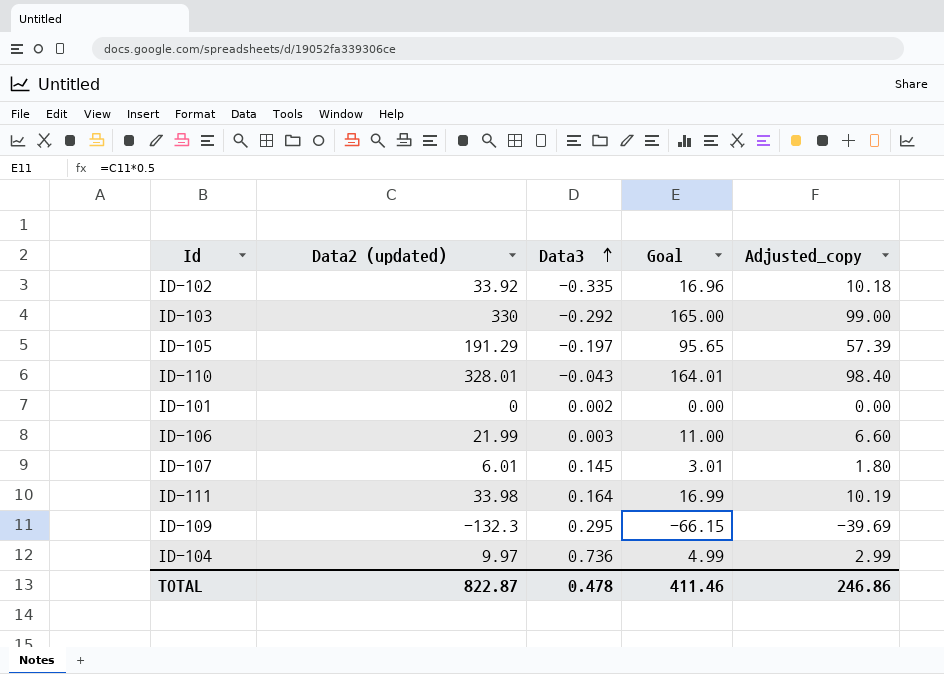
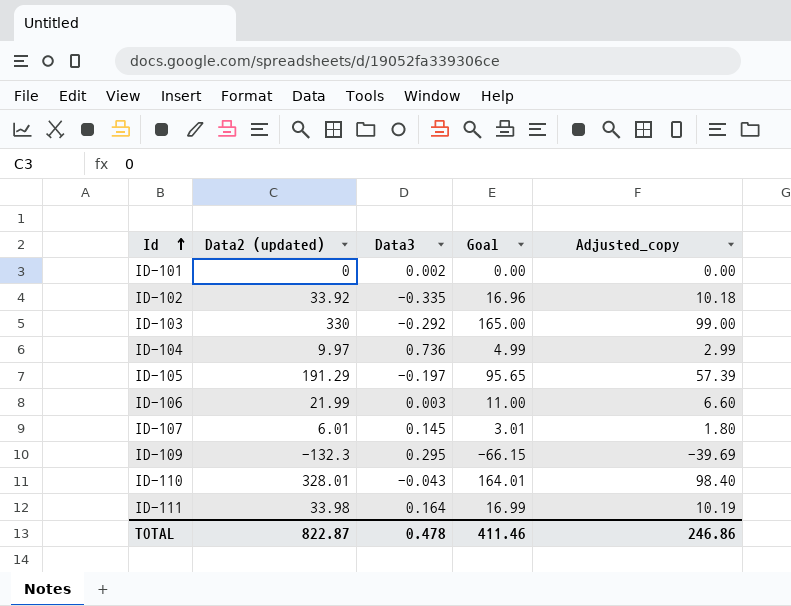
row order: Data3 ascending -> Id ascending

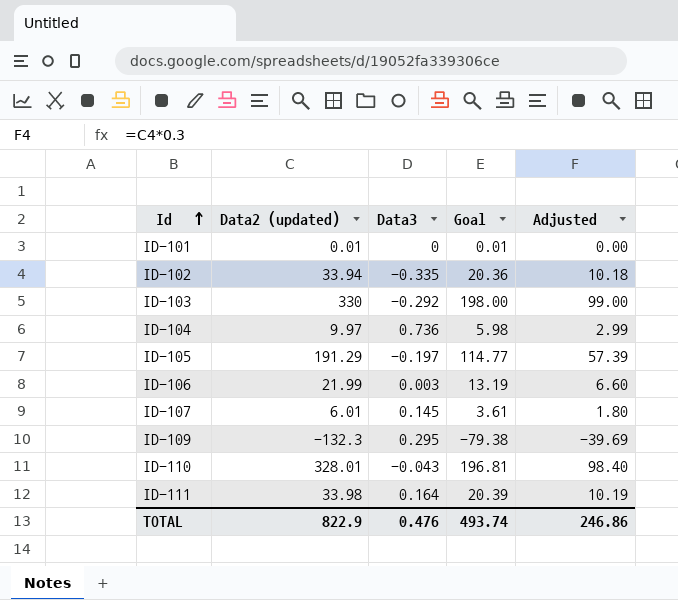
column Goal | formula: [Data2 (updated)] * 0.5 -> [Data2 (updated)] * 0.6
column name: Adjusted_copy -> Adjusted
ID-101 | Data2 (updated): 0 -> 0.01
ID-101 | Data3: 0.002 -> 0
ID-102 | Data2 (updated): 33.92 -> 33.94
TOTAL | Data2 (updated): 822.87 -> 822.9
TOTAL | Data3: 0.478 -> 0.476
TOTAL | Goal: 411.46 -> 493.74

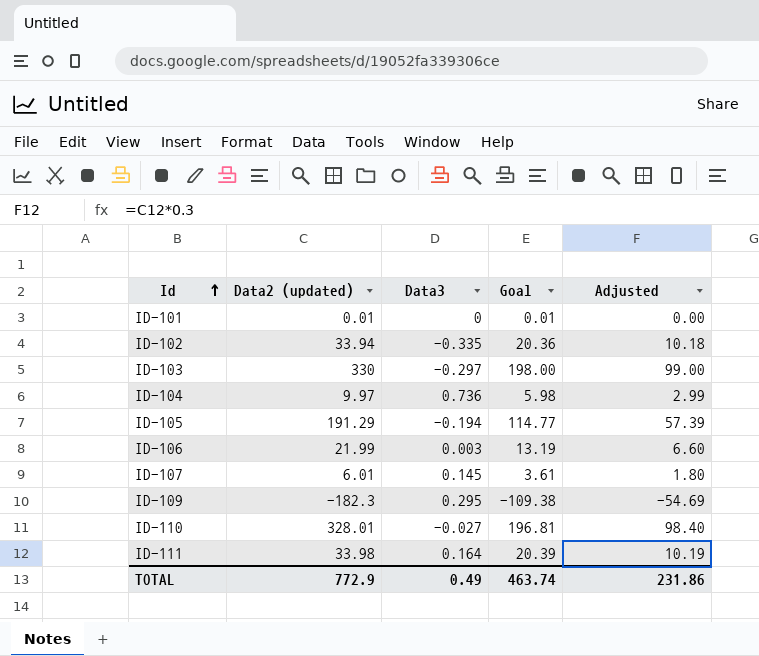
ID-103 | Data3: -0.292 -> -0.297
ID-105 | Data3: -0.197 -> -0.194
ID-109 | Data2 (updated): -132.3 -> -182.3
ID-109 | Goal: -79.38 -> -109.38
ID-109 | Adjusted: -39.69 -> -54.69
ID-110 | Data3: -0.043 -> -0.027
TOTAL | Data2 (updated): 822.9 -> 772.9
TOTAL | Data3: 0.476 -> 0.49
TOTAL | Goal: 493.74 -> 463.74
TOTAL | Adjusted: 246.86 -> 231.86

